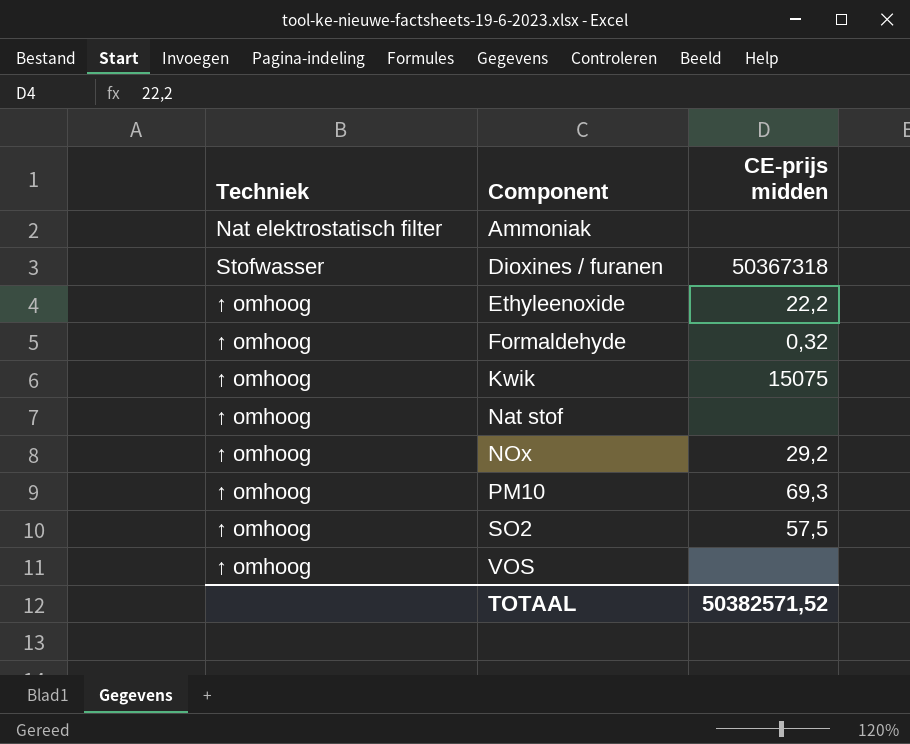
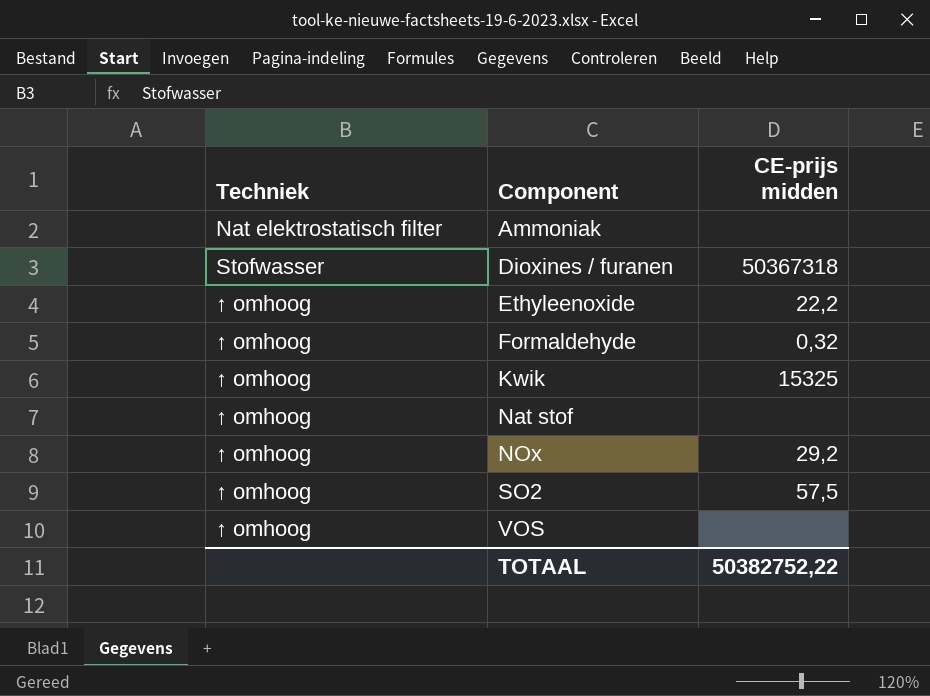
row PM10: ↑ omhoog | 69,3 -> none
Kwik | CE-prijs midden: 15075 -> 15325
TOTAAL | CE-prijs midden: 50382571,52 -> 50382752,22

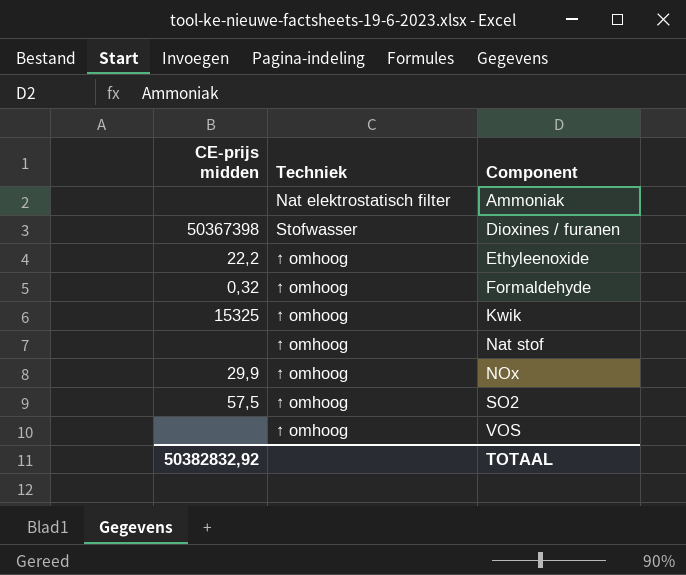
column CE-prijs midden | position: 3 -> 1
Dioxines / furanen | CE-prijs midden: 50367318 -> 50367398
NOx | CE-prijs midden: 29,2 -> 29,9
TOTAAL | CE-prijs midden: 50382752,22 -> 50382832,92

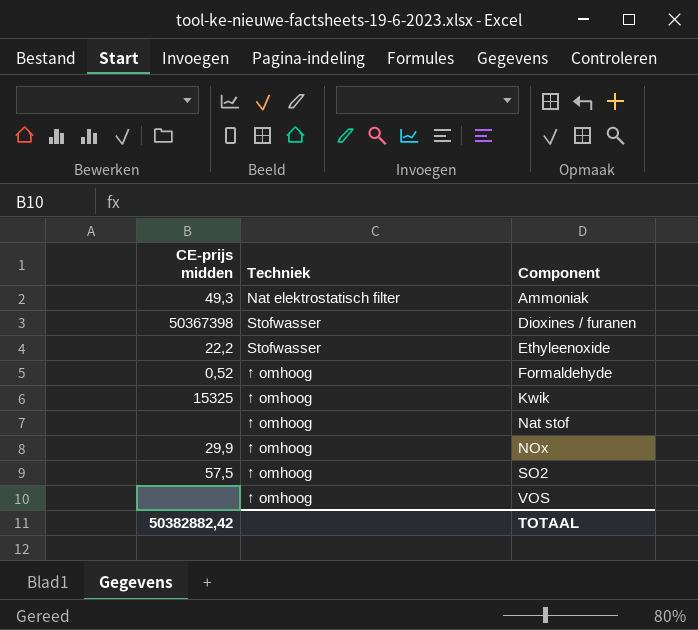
Ammoniak | CE-prijs midden: none -> 49,3
Ethyleenoxide | Techniek: ↑ omhoog -> Stofwasser
Formaldehyde | CE-prijs midden: 0,32 -> 0,52
TOTAAL | CE-prijs midden: 50382832,92 -> 50382882,42

